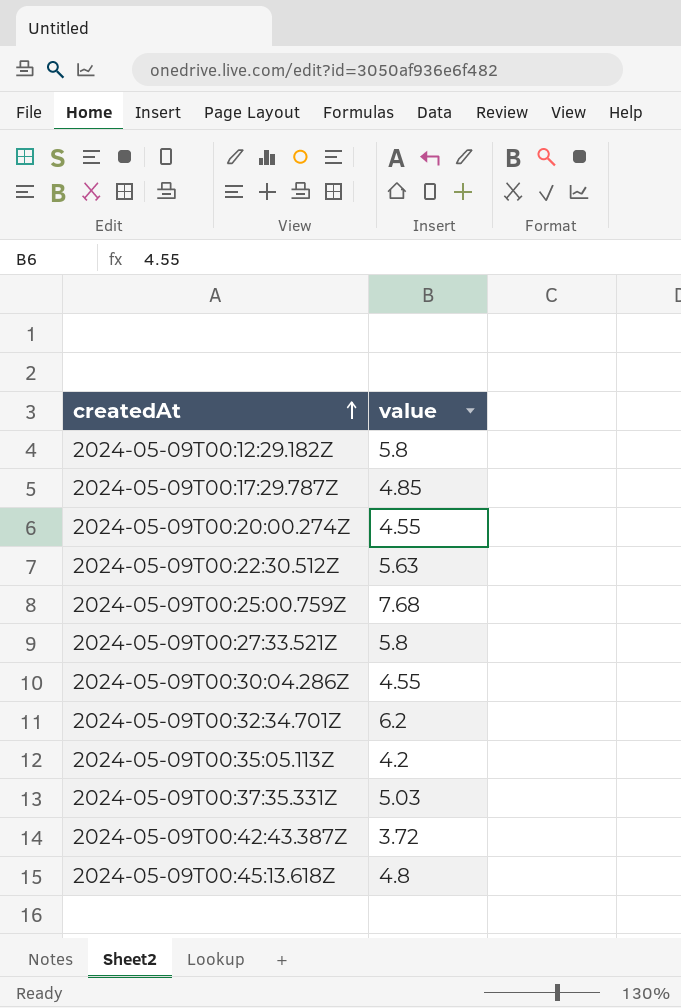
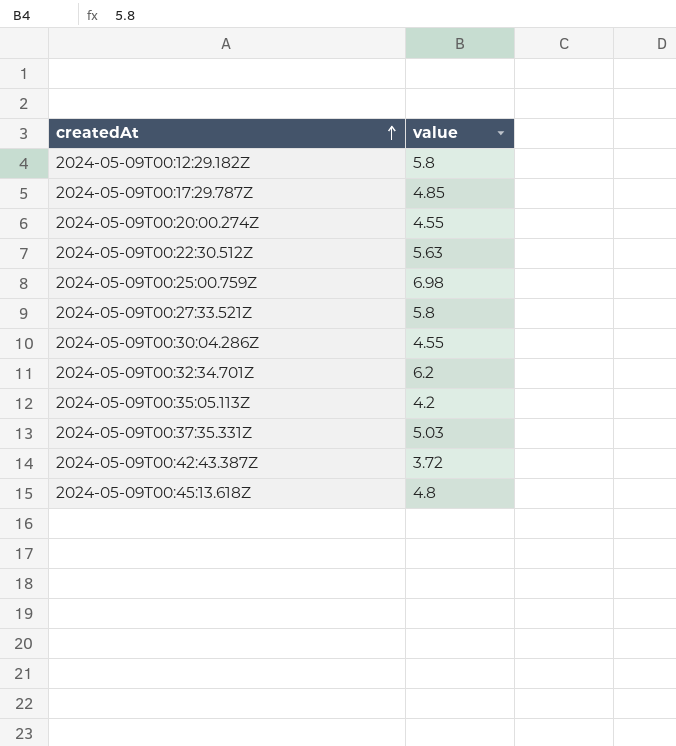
2024-05-09T00:25:00.759Z | value: 7.68 -> 6.98

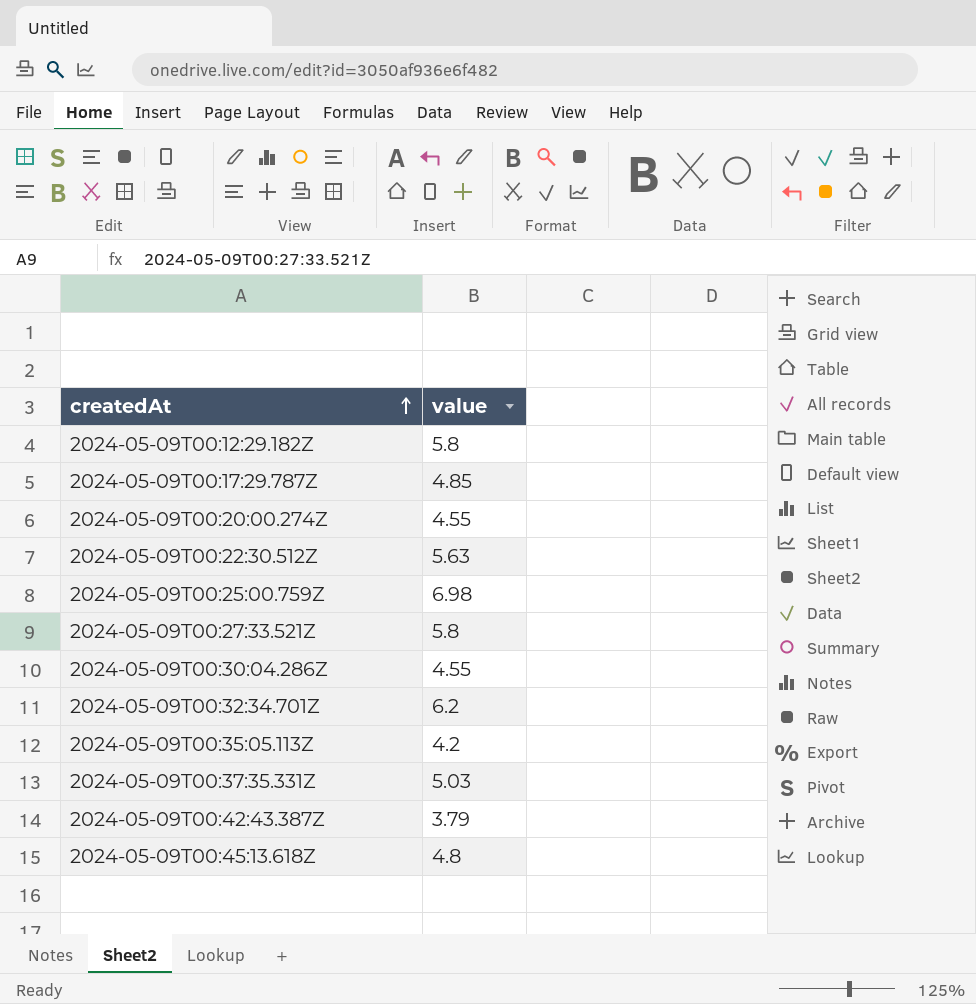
2024-05-09T00:42:43.387Z | value: 3.72 -> 3.79

